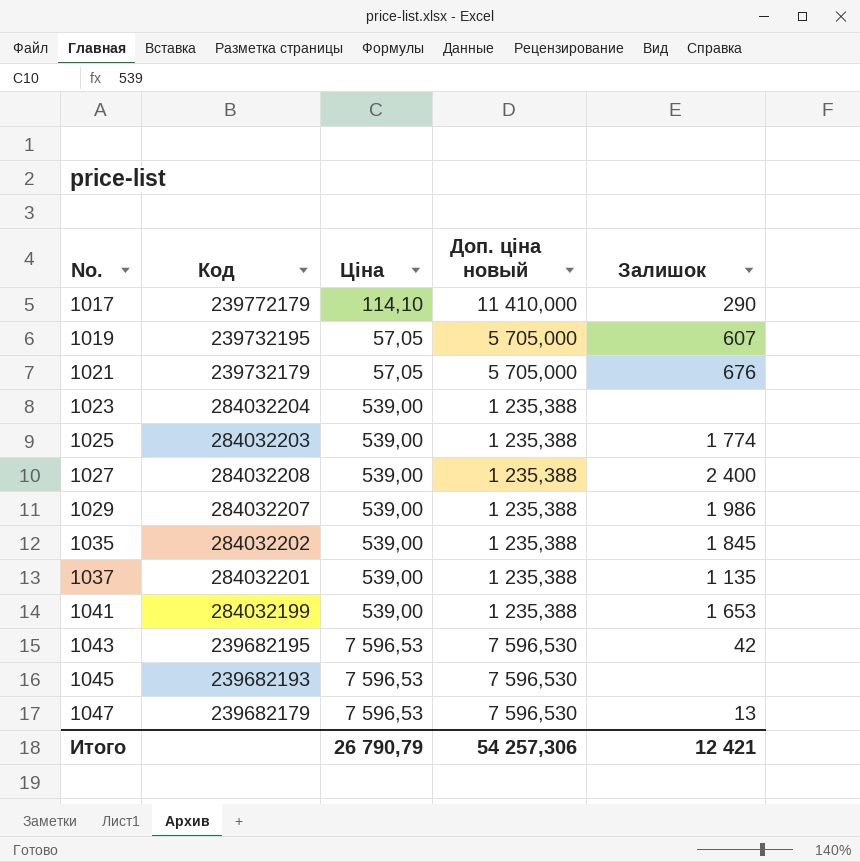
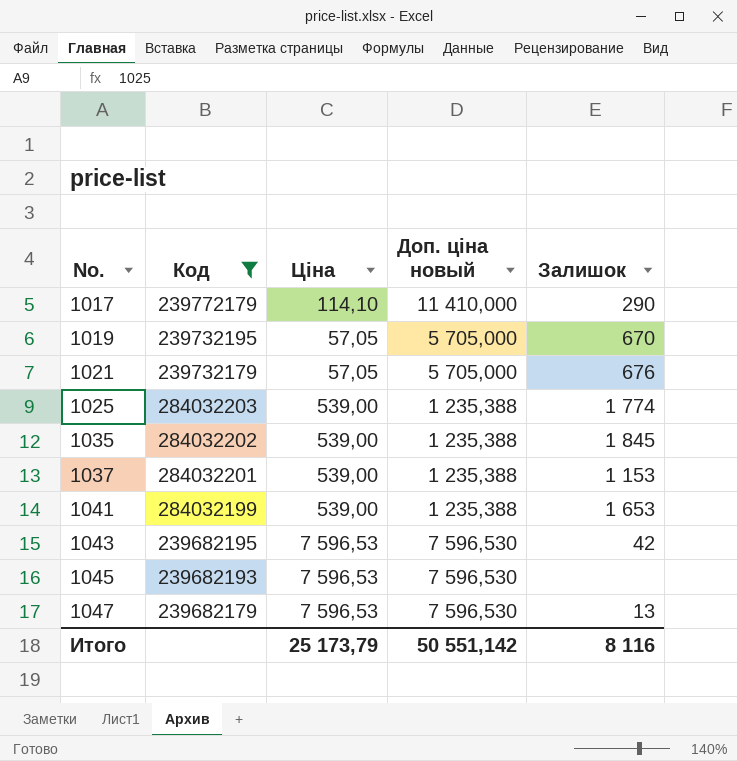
filter: none -> Код <= 284032203
1019 | Залишок: 607 -> 670
1037 | Залишок: 1 135 -> 1 153
Итого | Ціна: 26 790,79 -> 25 173,79
Итого | Доп. ціна новый: 54 257,306 -> 50 551,142
Итого | Залишок: 12 421 -> 8 116

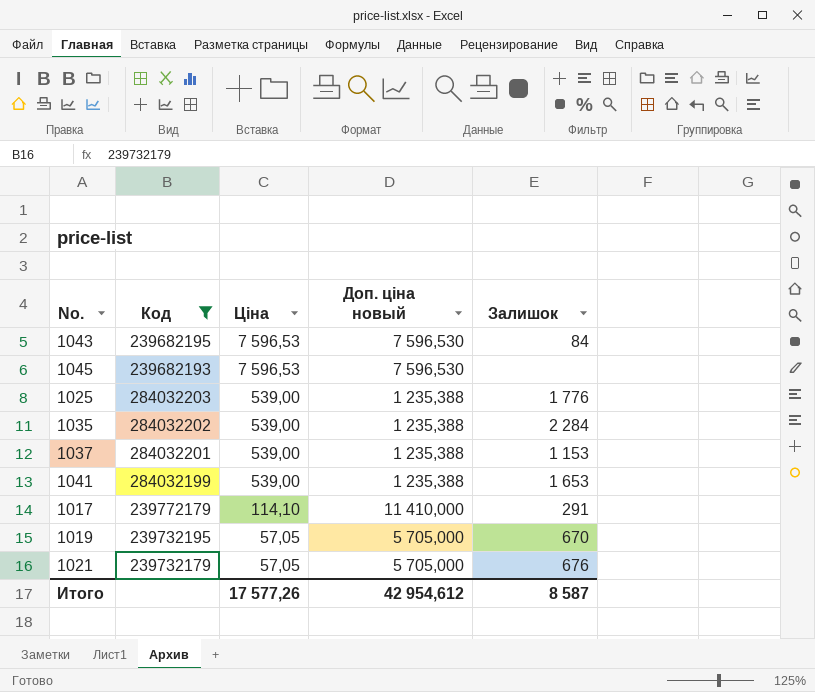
row order: No. ascending -> Ціна descending
row 1047: 239682179 | 7 596,53 | 7 596,530 | 13 -> none
1043 | Залишок: 42 -> 84
1025 | Залишок: 1 774 -> 1 776
1035 | Залишок: 1 845 -> 2 284
1017 | Залишок: 290 -> 291
Итого | Ціна: 25 173,79 -> 17 577,26
Итого | Доп. ціна новый: 50 551,142 -> 42 954,612
Итого | Залишок: 8 116 -> 8 587

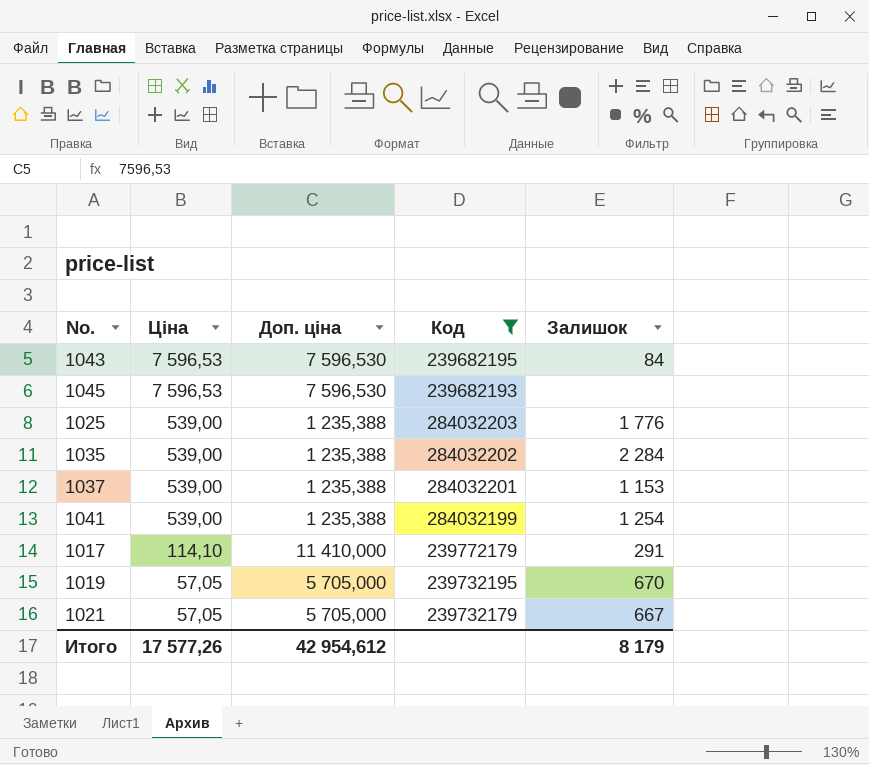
column name: Доп. ціна новый -> Доп. ціна
column Код | position: 2 -> 4
1041 | Залишок: 1 653 -> 1 254
1021 | Залишок: 676 -> 667
Итого | Залишок: 8 587 -> 8 179

